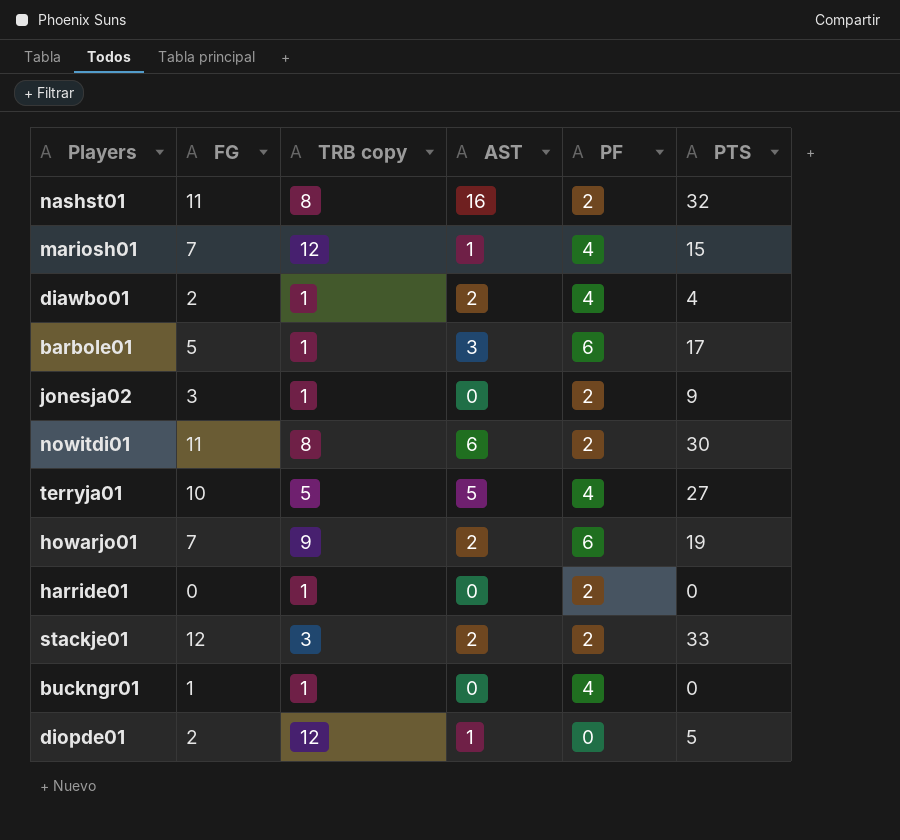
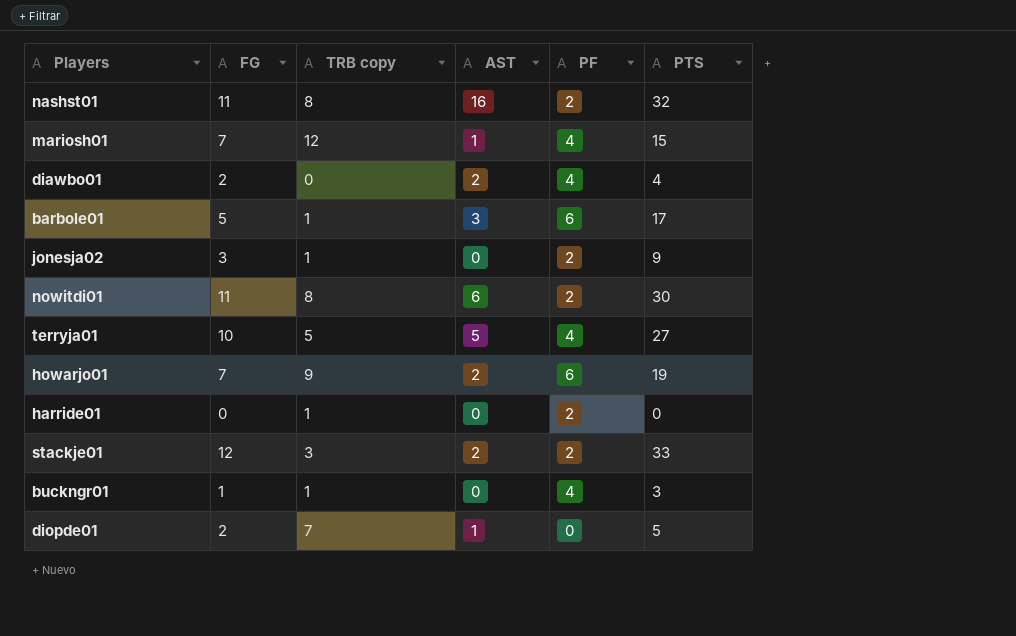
diawbo01 | TRB copy: 1 -> 0
buckngr01 | PTS: 0 -> 3
diopde01 | TRB copy: 12 -> 7

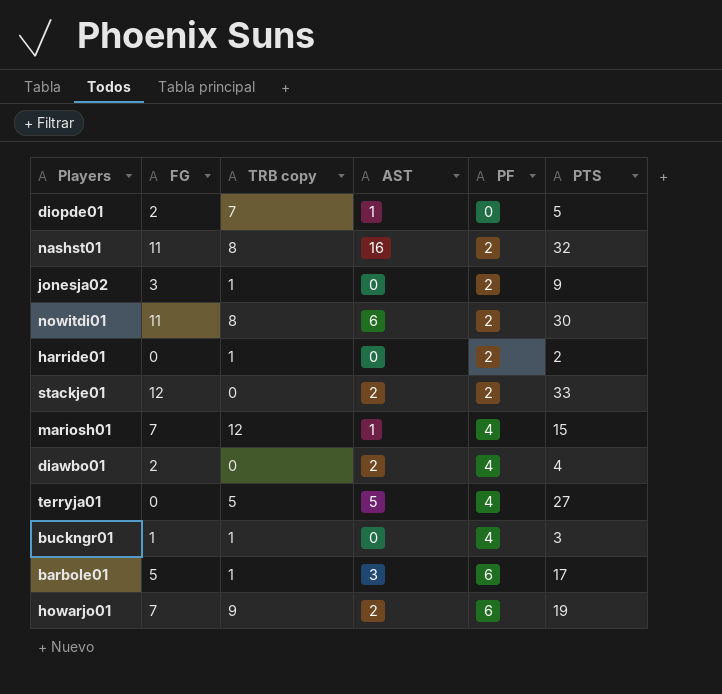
row order: none -> PF ascending
harride01 | PTS: 0 -> 2
stackje01 | TRB copy: 3 -> 0
terryja01 | FG: 10 -> 0

